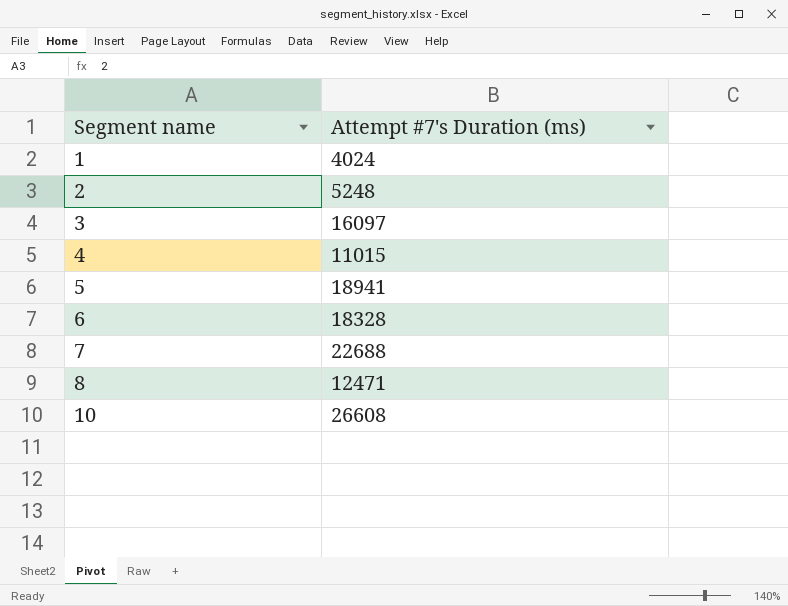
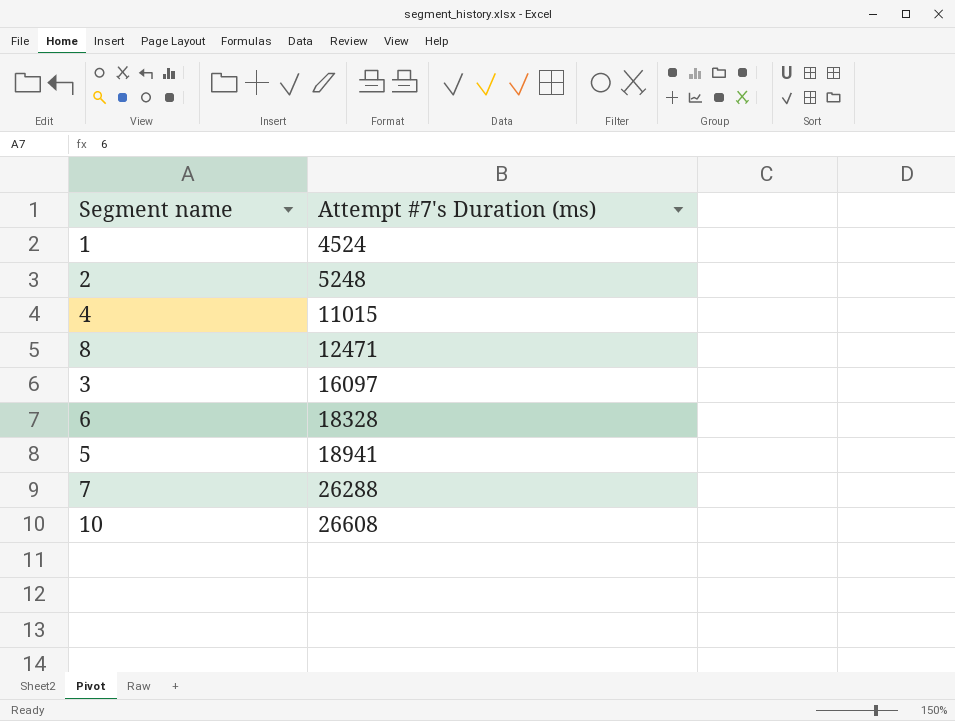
row order: Segment name ascending -> Attempt #7's Duration (ms) ascending
1 | Attempt #7's Duration (ms): 4024 -> 4524
7 | Attempt #7's Duration (ms): 22688 -> 26288

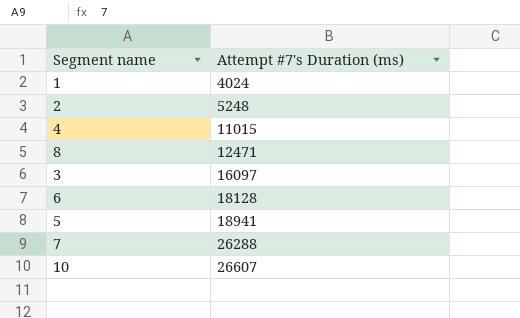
1 | Attempt #7's Duration (ms): 4524 -> 4024
6 | Attempt #7's Duration (ms): 18328 -> 18128
10 | Attempt #7's Duration (ms): 26608 -> 26607

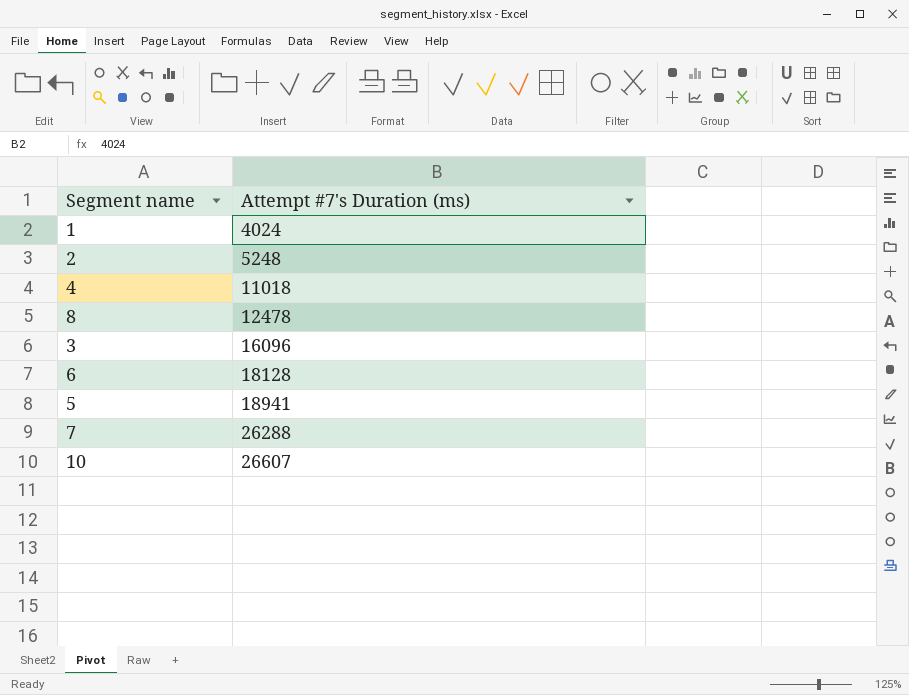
4 | Attempt #7's Duration (ms): 11015 -> 11018
8 | Attempt #7's Duration (ms): 12471 -> 12478
3 | Attempt #7's Duration (ms): 16097 -> 16096

